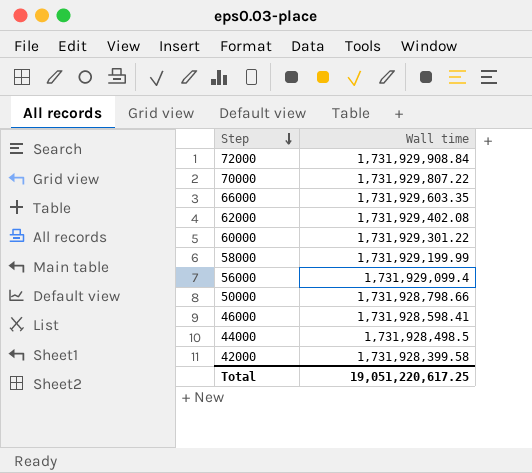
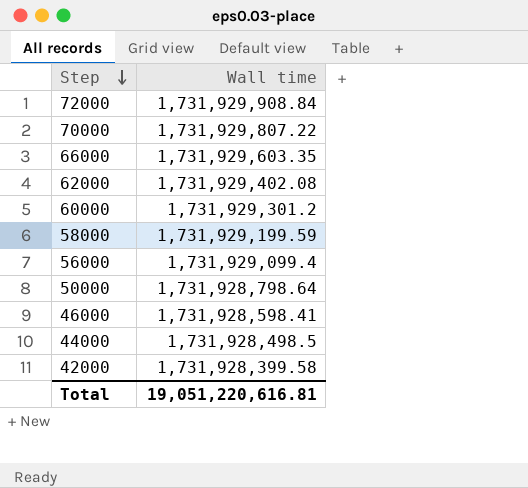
60000 | Wall time: 1,731,929,301.22 -> 1,731,929,301.2
58000 | Wall time: 1,731,929,199.99 -> 1,731,929,199.59
50000 | Wall time: 1,731,928,798.66 -> 1,731,928,798.64
Total | Wall time: 19,051,220,617.25 -> 19,051,220,616.81

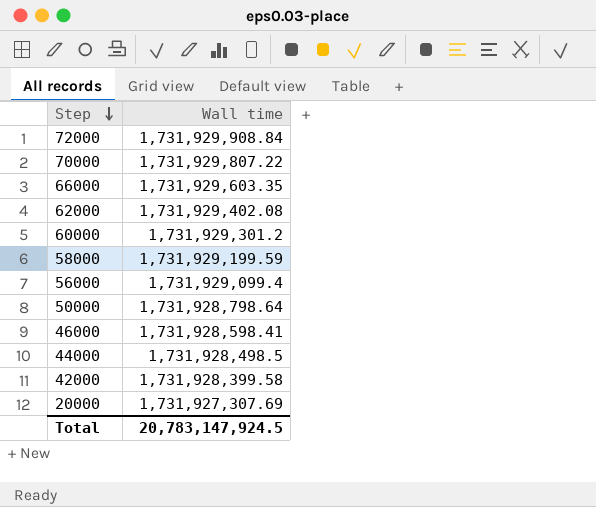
row 20000: none -> 1,731,927,307.69
Total | Wall time: 19,051,220,616.81 -> 20,783,147,924.5

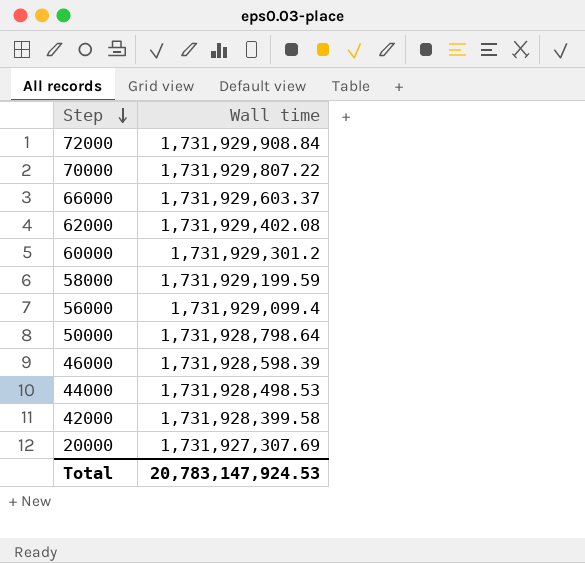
66000 | Wall time: 1,731,929,603.35 -> 1,731,929,603.37
46000 | Wall time: 1,731,928,598.41 -> 1,731,928,598.39
44000 | Wall time: 1,731,928,498.5 -> 1,731,928,498.53
Total | Wall time: 20,783,147,924.5 -> 20,783,147,924.53

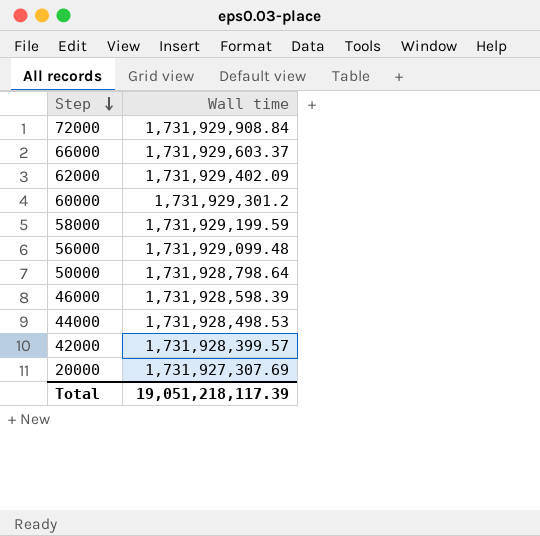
row 70000: 1,731,929,807.22 -> none
62000 | Wall time: 1,731,929,402.08 -> 1,731,929,402.09
56000 | Wall time: 1,731,929,099.4 -> 1,731,929,099.48
42000 | Wall time: 1,731,928,399.58 -> 1,731,928,399.57
Total | Wall time: 20,783,147,924.53 -> 19,051,218,117.39

